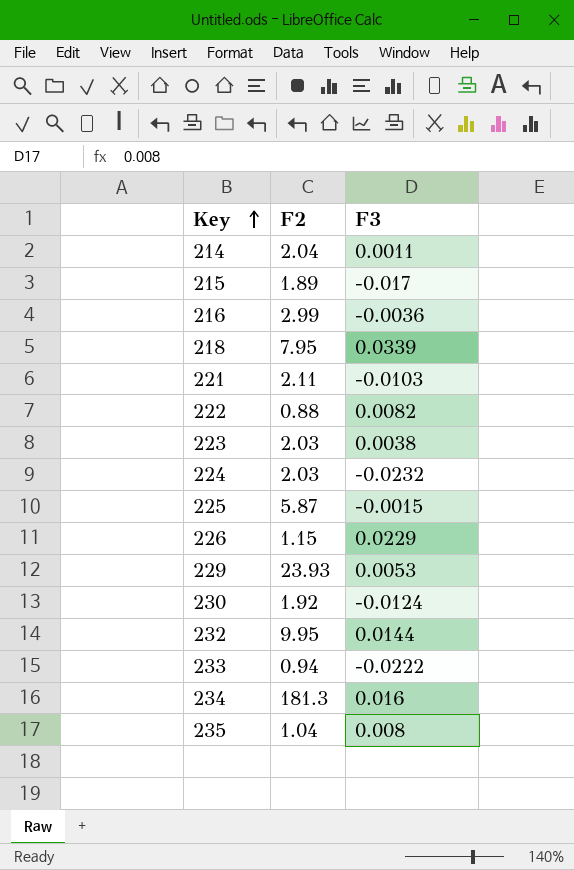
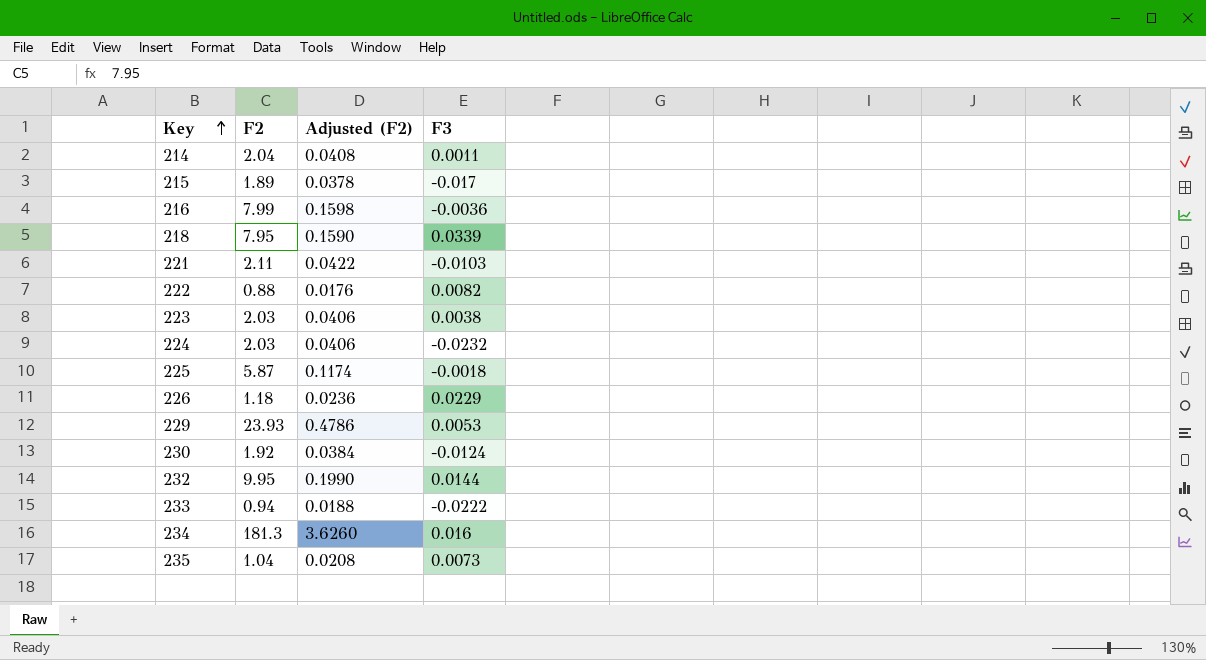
column Adjusted (F2) | formula: none -> [F2] * 0.02
216 | F2: 2.99 -> 7.99
225 | F3: -0.0015 -> -0.0018
226 | F2: 1.15 -> 1.18
235 | F3: 0.008 -> 0.0073

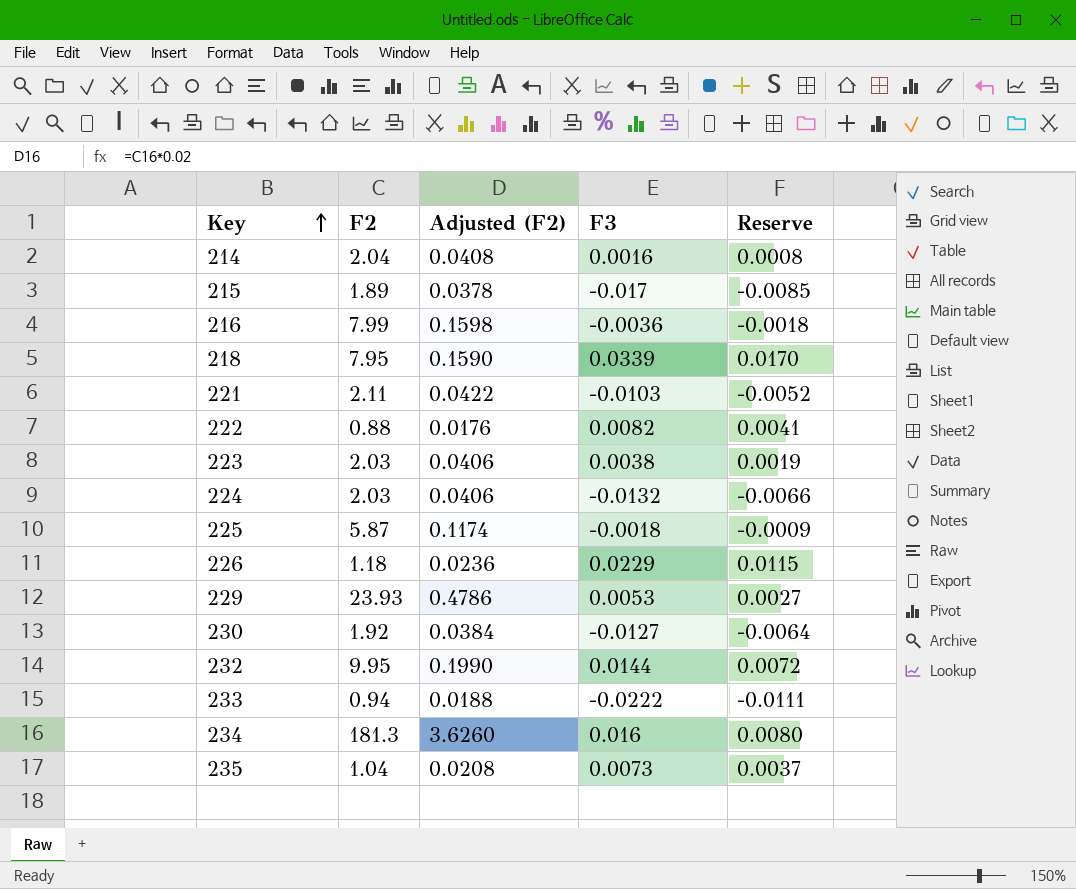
column Reserve | formula: none -> [F3] * 0.5
214 | F3: 0.0011 -> 0.0016
224 | F3: -0.0232 -> -0.0132
230 | F3: -0.0124 -> -0.0127

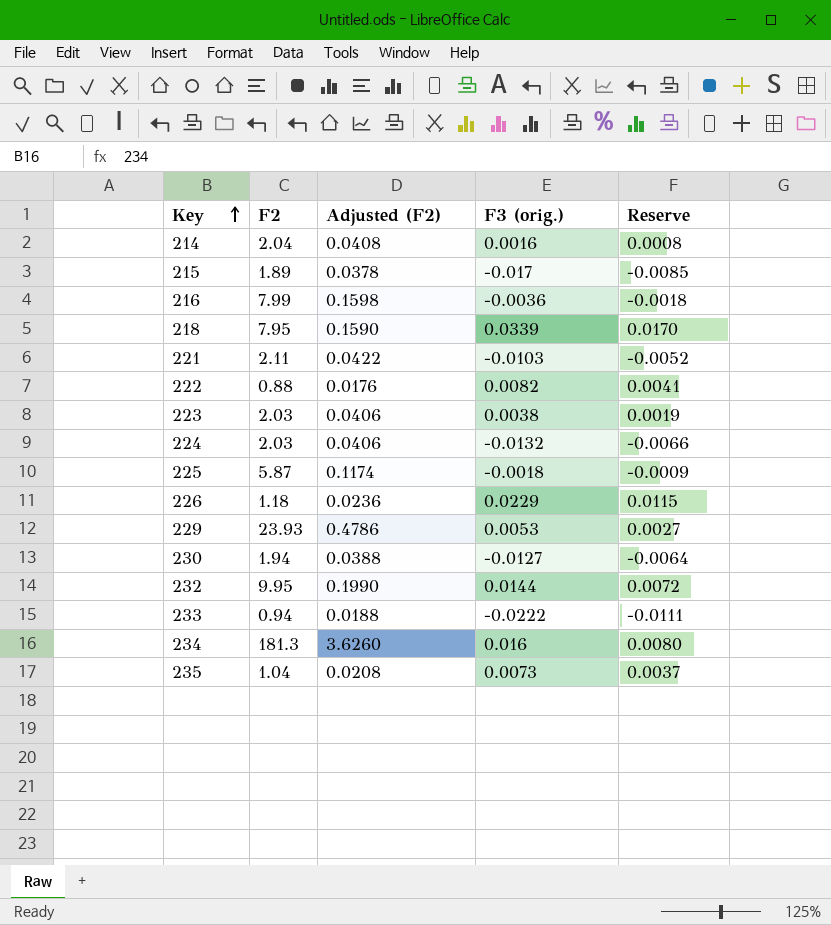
column name: F3 -> F3 (orig.)
230 | F2: 1.92 -> 1.94
230 | Adjusted (F2): 0.0384 -> 0.0388

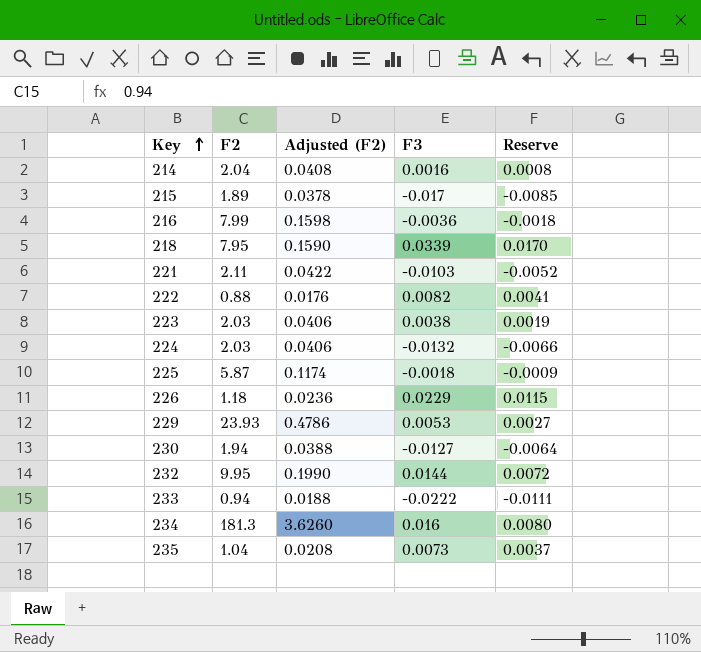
column name: F3 (orig.) -> F3

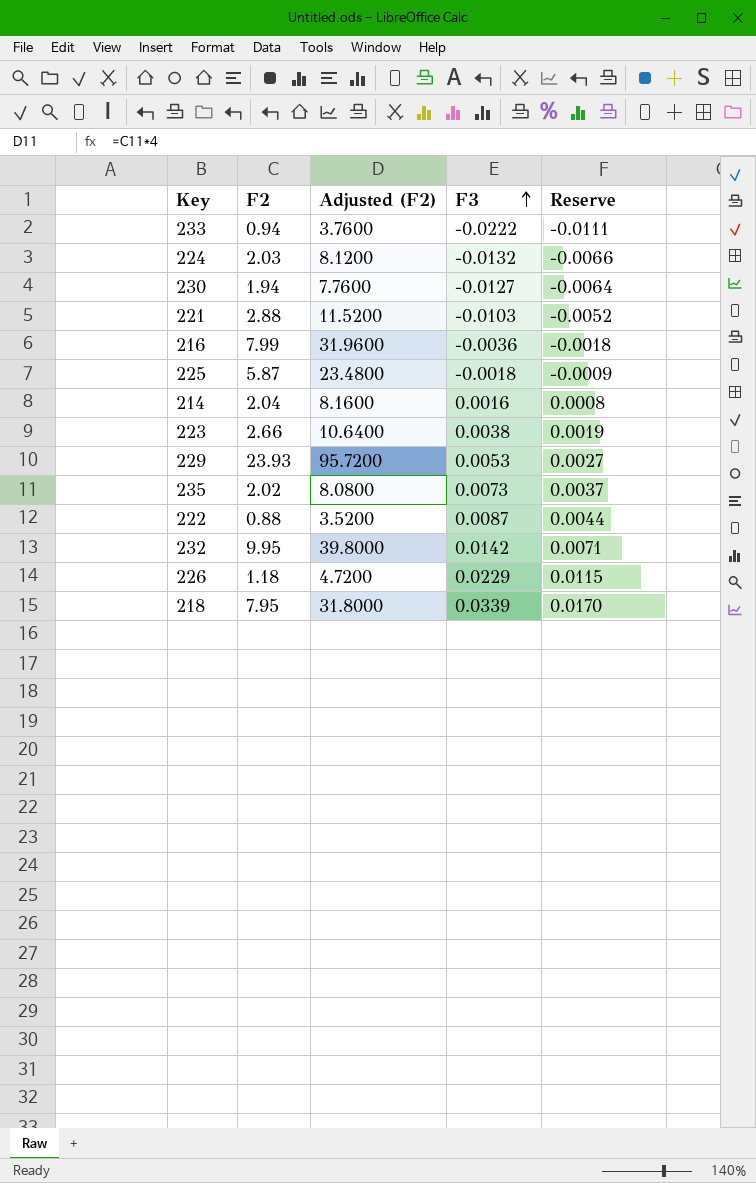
row order: Key ascending -> F3 ascending
column Adjusted (F2) | formula: [F2] * 0.02 -> [F2] * 4
row 215: 1.89 | 0.0378 | -0.017 | -0.0085 -> none
row 234: 181.3 | 3.6260 | 0.016 | 0.0080 -> none
221 | F2: 2.11 -> 2.88
223 | F2: 2.03 -> 2.66
235 | F2: 1.04 -> 2.02
222 | F3: 0.0082 -> 0.0087
222 | Reserve: 0.0041 -> 0.0044
232 | F3: 0.0144 -> 0.0142
232 | Reserve: 0.0072 -> 0.0071

